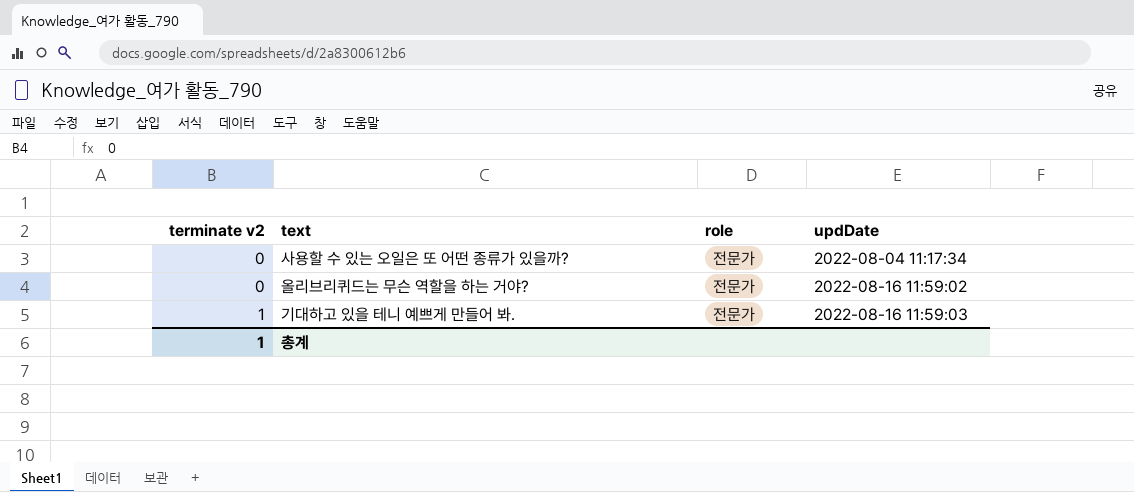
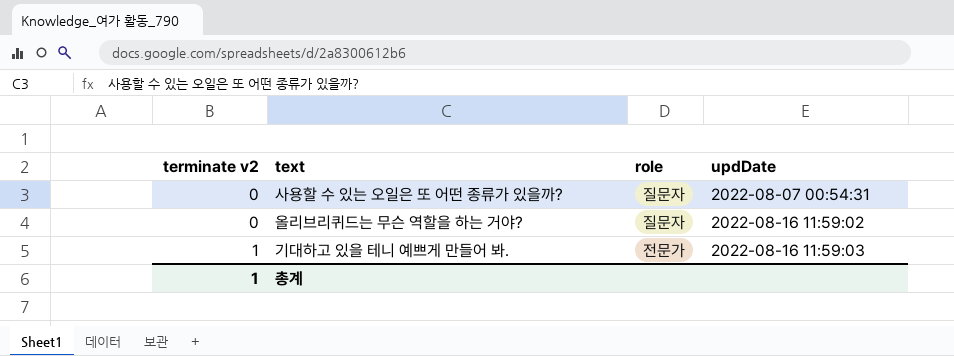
사용할 수 있는 오일은 또 어떤 종류가 있을까? | role: 전문가 -> 질문자
사용할 수 있는 오일은 또 어떤 종류가 있을까? | updDate: 2022-08-04 11:17:34 -> 2022-08-07 00:54:31
올리브리퀴드는 무슨 역할을 하는 거야? | role: 전문가 -> 질문자

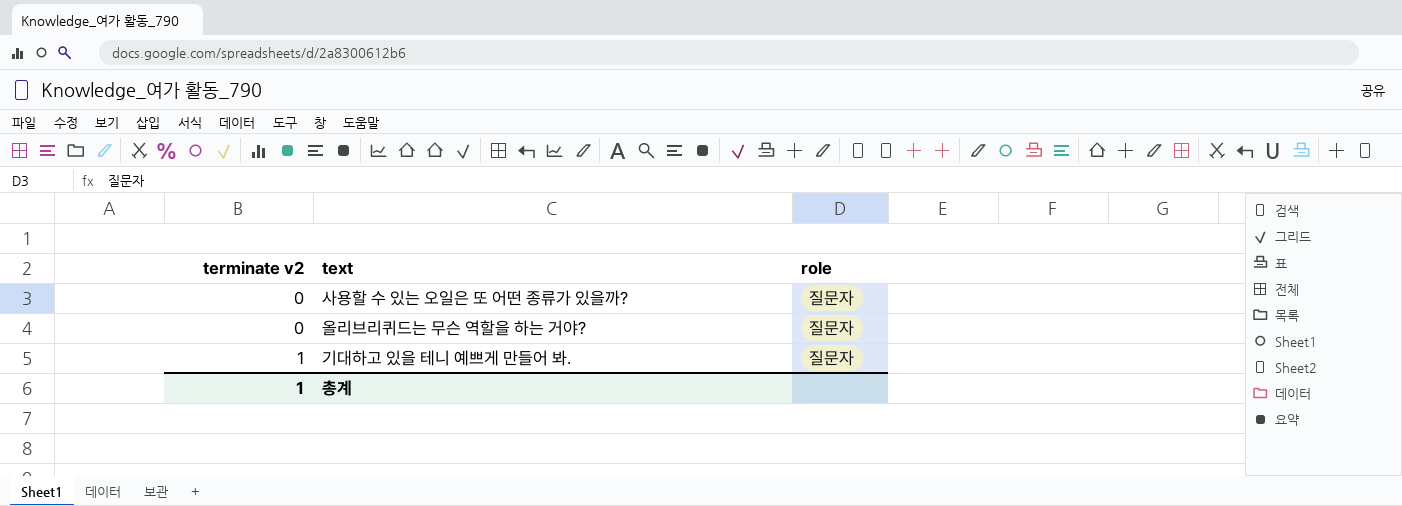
column updDate | position: 4 -> none
기대하고 있을 테니 예쁘게 만들어 봐. | role: 전문가 -> 질문자

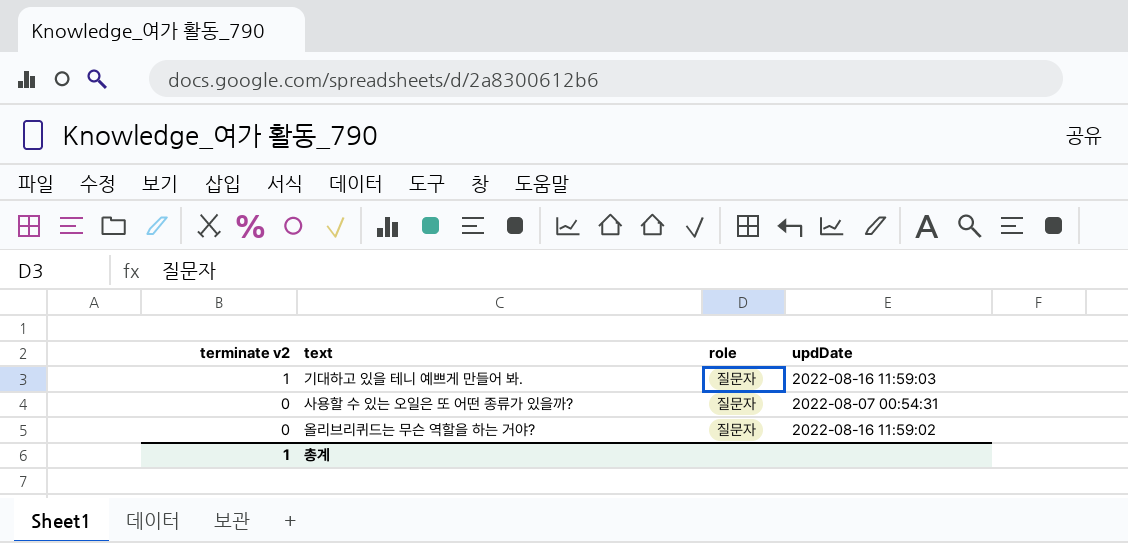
row order: terminate v2 ascending -> terminate v2 descending
column updDate | position: none -> 4

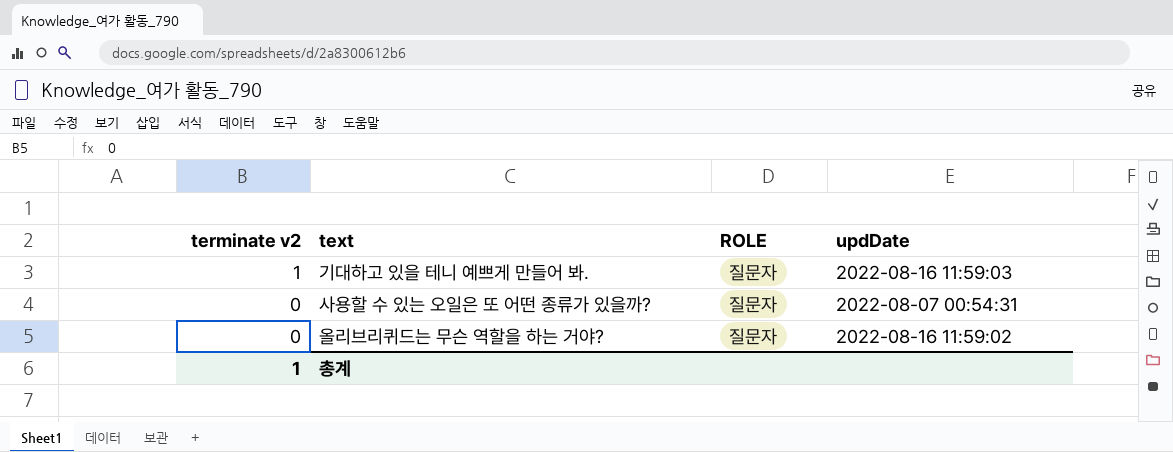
column name: role -> ROLE

